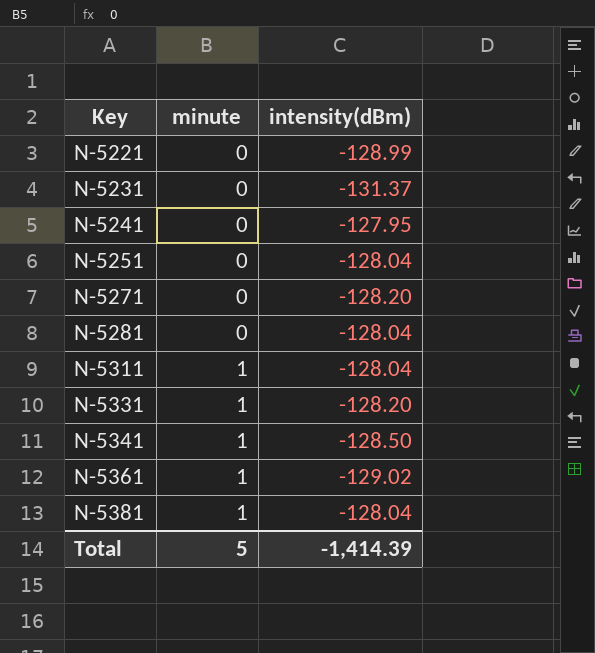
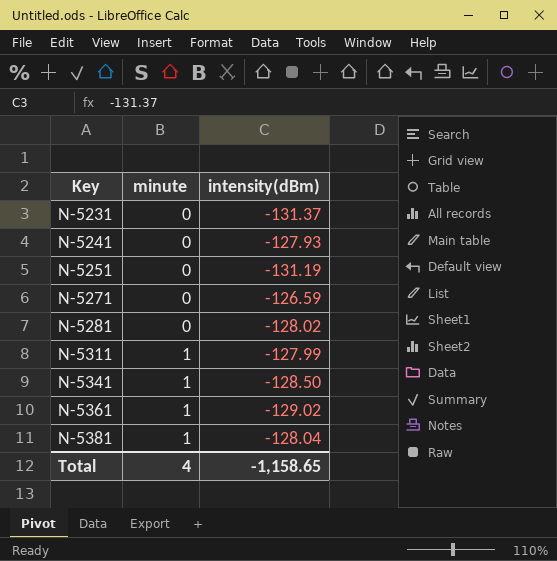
row N-5221: 0 | -128.99 -> none
row N-5331: 1 | -128.20 -> none
N-5241 | intensity(dBm): -127.95 -> -127.93
N-5251 | intensity(dBm): -128.04 -> -131.19
N-5271 | intensity(dBm): -128.20 -> -126.59
N-5281 | intensity(dBm): -128.04 -> -128.02
N-5311 | intensity(dBm): -128.04 -> -127.99
Total | minute: 5 -> 4
Total | intensity(dBm): -1,414.39 -> -1,158.65

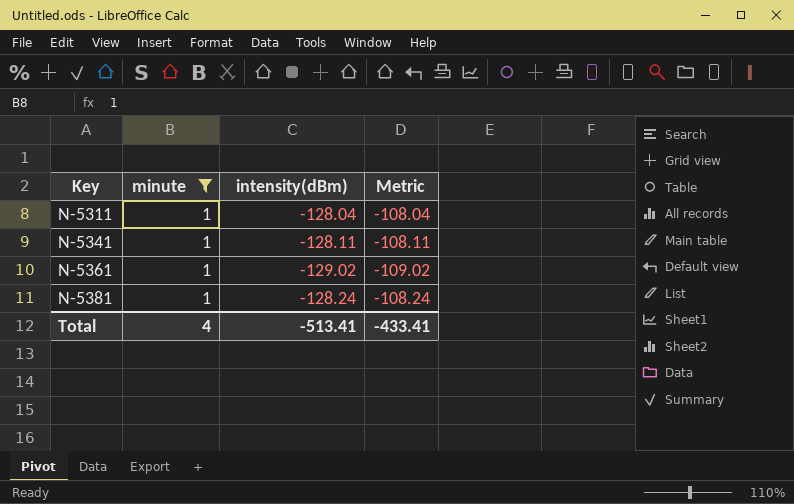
filter: none -> minute = 1
column Metric | formula: none -> [intensity(dBm)] + 20
N-5311 | intensity(dBm): -127.99 -> -128.04
N-5341 | intensity(dBm): -128.50 -> -128.11
N-5381 | intensity(dBm): -128.04 -> -128.24
Total | intensity(dBm): -1,158.65 -> -513.41

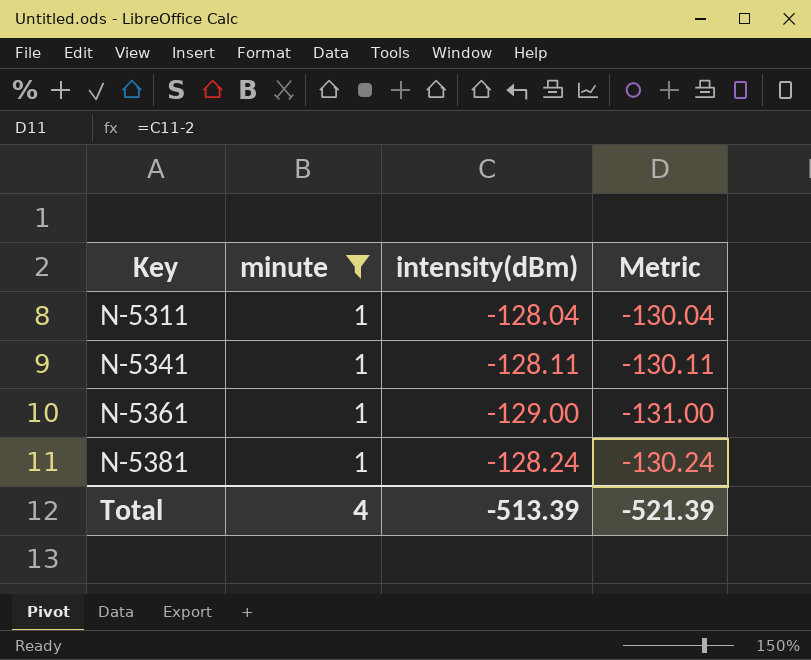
column Metric | formula: [intensity(dBm)] + 20 -> [intensity(dBm)] - 2
N-5361 | intensity(dBm): -129.02 -> -129.00
Total | intensity(dBm): -513.41 -> -513.39
Total | Metric: -433.41 -> -521.39

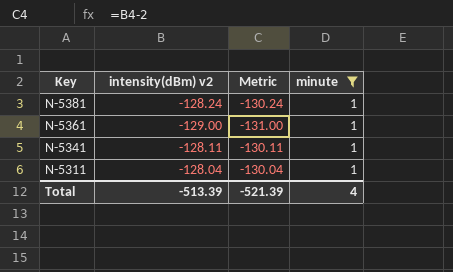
row order: Key ascending -> Key descending
column name: intensity(dBm) -> intensity(dBm) v2
column minute | position: 2 -> 4

